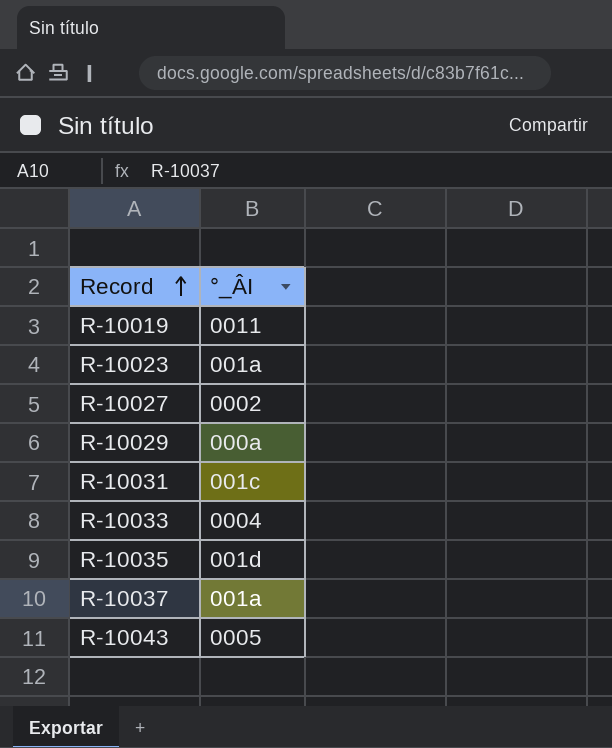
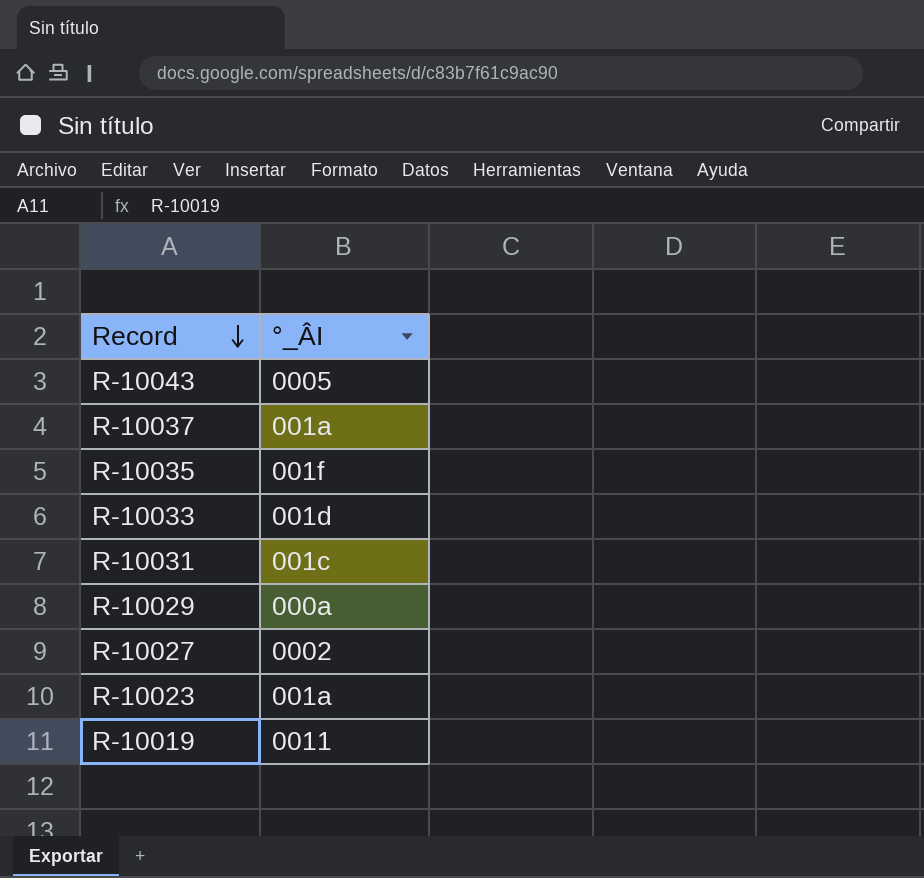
row order: Record ascending -> Record descending
R-10035 | °_ÂI: 001d -> 001f
R-10033 | °_ÂI: 0004 -> 001d

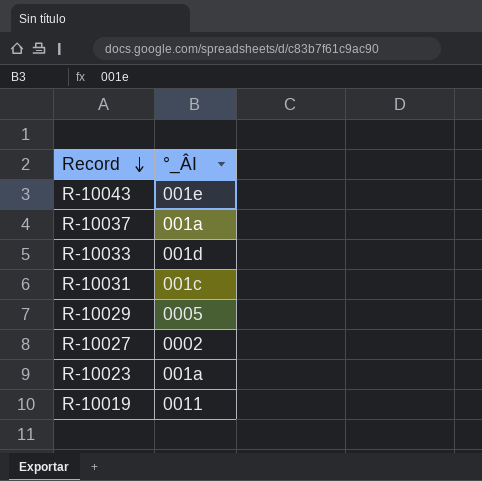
row R-10035: 001f -> none
R-10043 | °_ÂI: 0005 -> 001e
R-10029 | °_ÂI: 000a -> 0005

